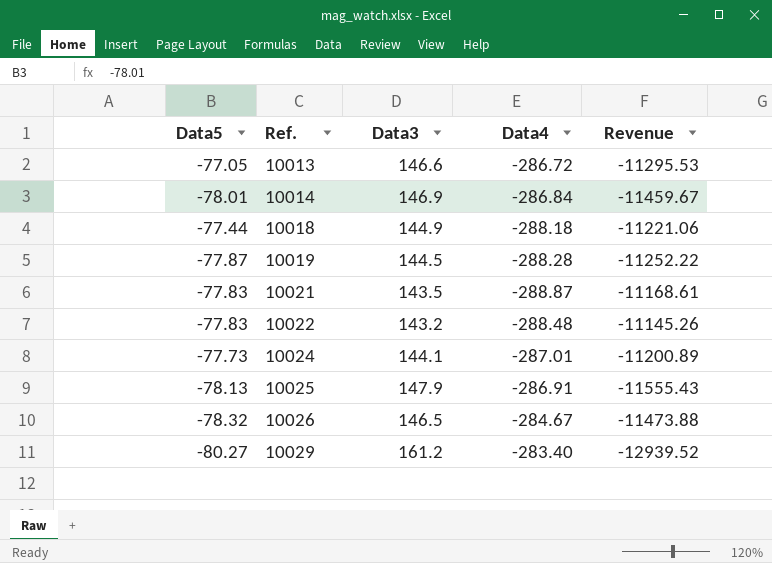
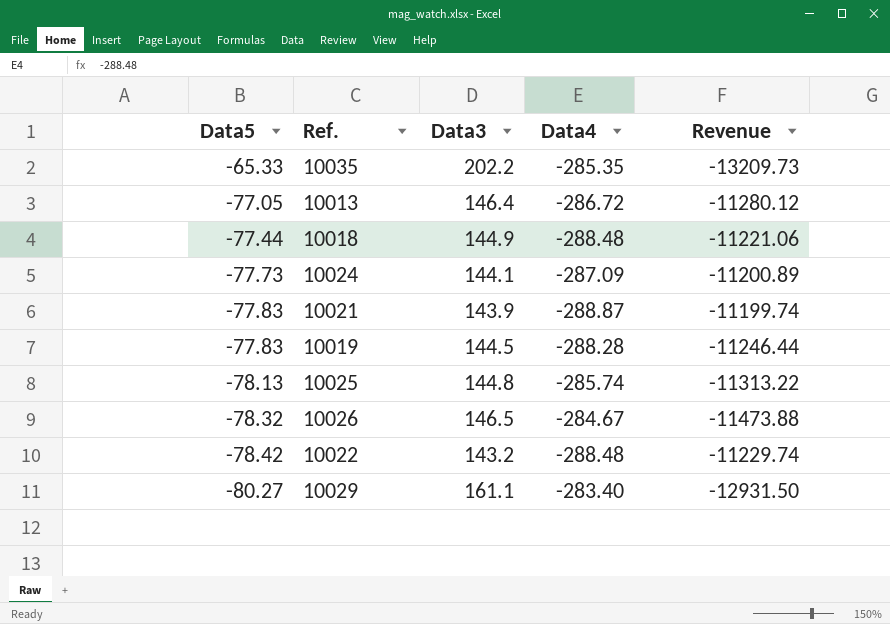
row order: Ref. ascending -> Data5 descending
row 10014: -78.01 | 146.9 | -286.84 | -11459.67 -> none
row 10035: none -> -65.33 | 202.2 | -285.35 | -13209.73
10013 | Data3: 146.6 -> 146.4
10013 | Revenue: -11295.53 -> -11280.12
10018 | Data4: -288.18 -> -288.48
10024 | Data4: -287.01 -> -287.09
10021 | Data3: 143.5 -> 143.9
10021 | Revenue: -11168.61 -> -11199.74
10019 | Data5: -77.87 -> -77.83
10019 | Revenue: -11252.22 -> -11246.44
10025 | Data3: 147.9 -> 144.8
10025 | Data4: -286.91 -> -285.74
10025 | Revenue: -11555.43 -> -11313.22
10022 | Data5: -77.83 -> -78.42
10022 | Revenue: -11145.26 -> -11229.74
10029 | Data3: 161.2 -> 161.1
10029 | Revenue: -12939.52 -> -12931.50

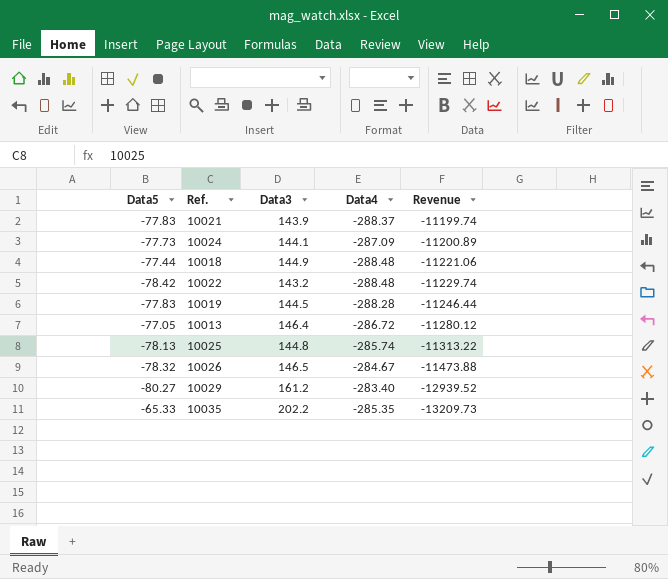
row order: Data5 descending -> Revenue descending
10021 | Data4: -288.87 -> -288.37
10029 | Data3: 161.1 -> 161.2
10029 | Revenue: -12931.50 -> -12939.52

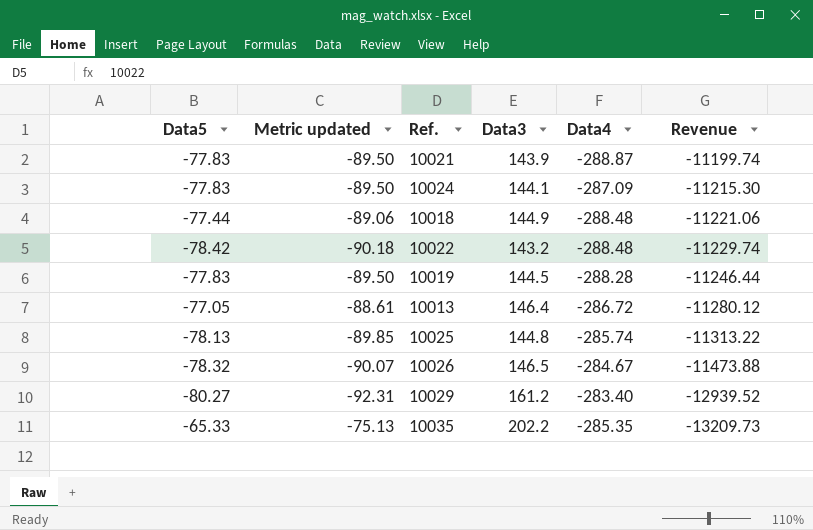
column Metric updated | formula: none -> [Data5] * 1.15
10021 | Data4: -288.37 -> -288.87
10024 | Data5: -77.73 -> -77.83
10024 | Revenue: -11200.89 -> -11215.30

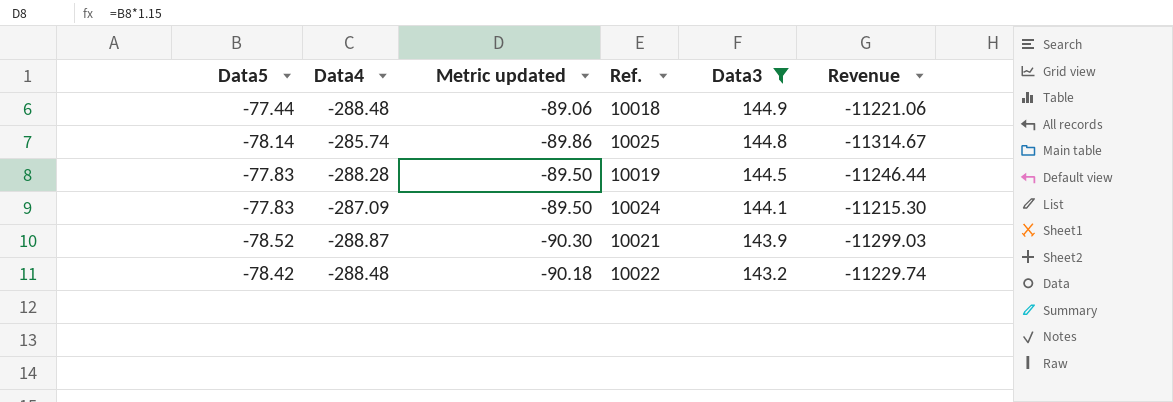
filter: none -> Data3 <= 144.9
row order: Revenue descending -> Data3 descending
column Data4 | position: 5 -> 2
10025 | Data5: -78.13 -> -78.14
10025 | Metric updated: -89.85 -> -89.86
10025 | Revenue: -11313.22 -> -11314.67
10021 | Data5: -77.83 -> -78.52
10021 | Metric updated: -89.50 -> -90.30
10021 | Revenue: -11199.74 -> -11299.03

